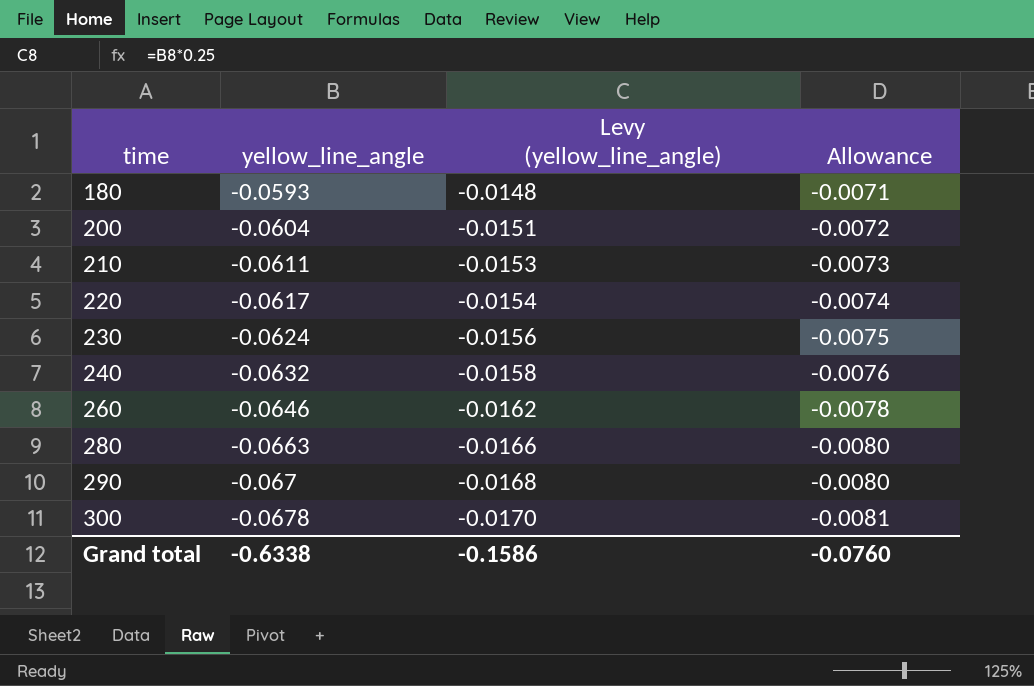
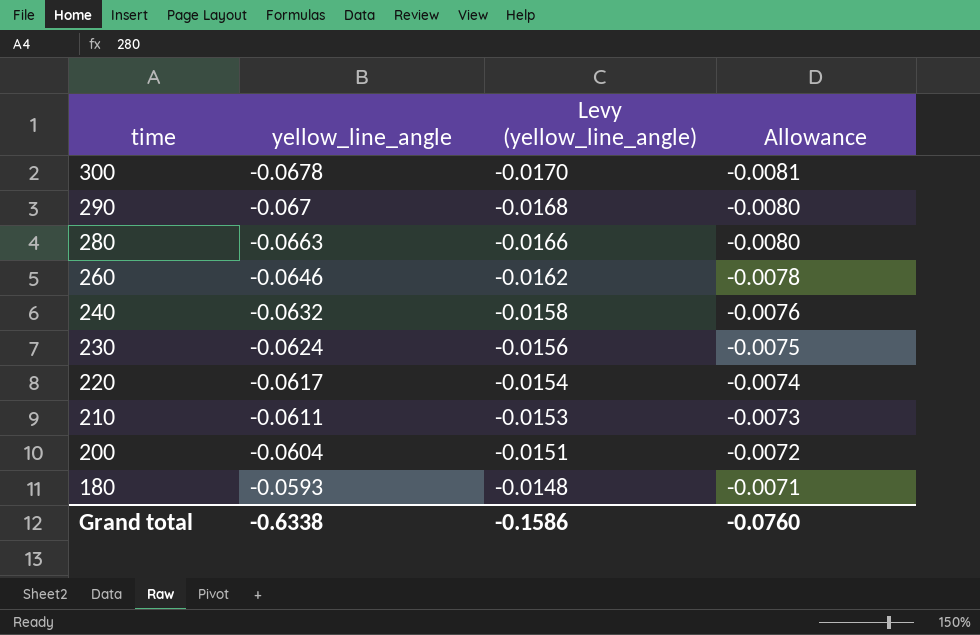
row order: time ascending -> time descending

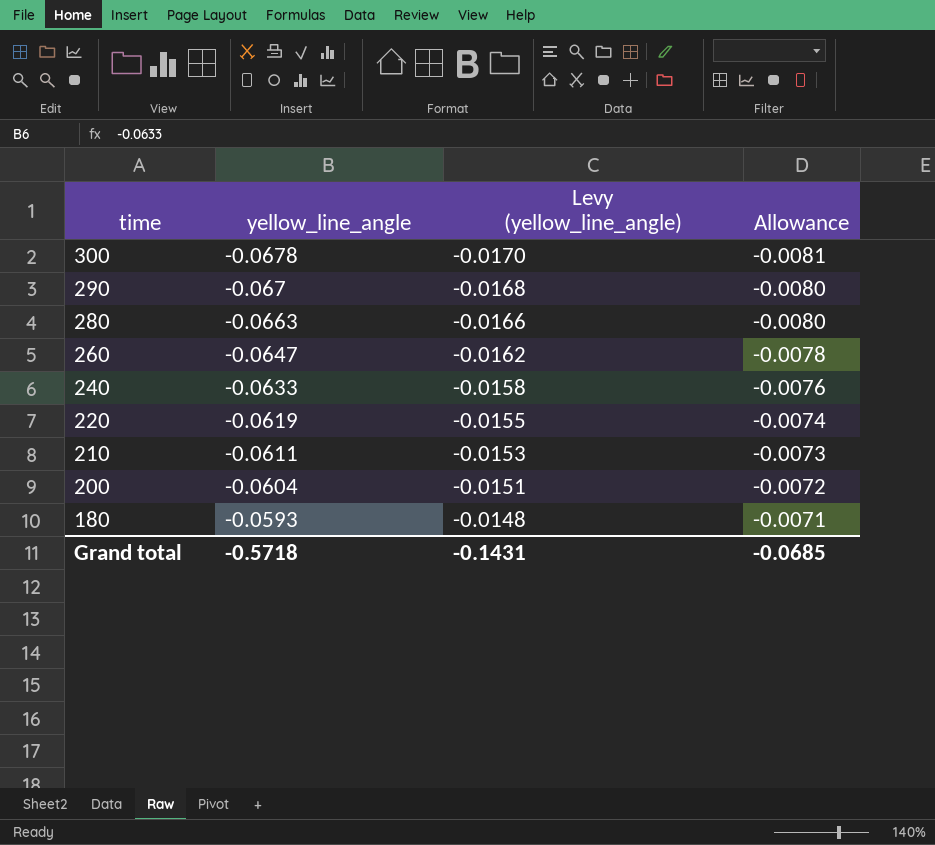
row 230: -0.0624 | -0.0156 | -0.0075 -> none
260 | yellow_line_angle: -0.0646 -> -0.0647
240 | yellow_line_angle: -0.0632 -> -0.0633
220 | yellow_line_angle: -0.0617 -> -0.0619
220 | Levy (yellow_line_angle): -0.0154 -> -0.0155
Grand total | yellow_line_angle: -0.6338 -> -0.5718
Grand total | Levy (yellow_line_angle): -0.1586 -> -0.1431
Grand total | Allowance: -0.0760 -> -0.0685

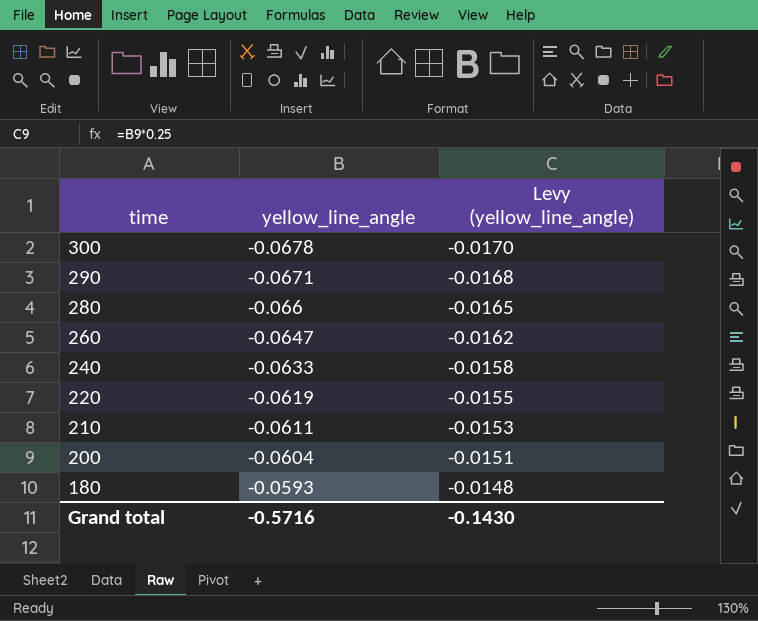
column Allowance | formula: [yellow_line_angle] * 0.12 -> none
290 | yellow_line_angle: -0.067 -> -0.0671
280 | yellow_line_angle: -0.0663 -> -0.066
280 | Levy (yellow_line_angle): -0.0166 -> -0.0165
Grand total | yellow_line_angle: -0.5718 -> -0.5716
Grand total | Levy (yellow_line_angle): -0.1431 -> -0.1430

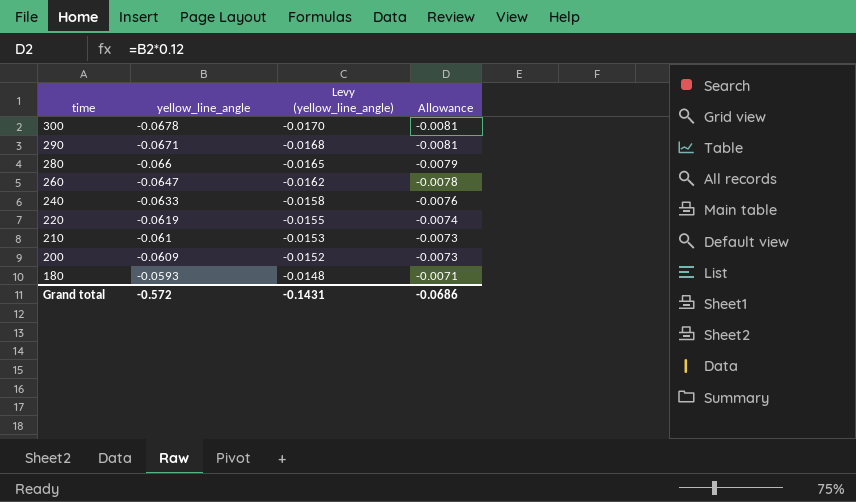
column Allowance | formula: none -> [yellow_line_angle] * 0.12
210 | yellow_line_angle: -0.0611 -> -0.061
200 | yellow_line_angle: -0.0604 -> -0.0609
200 | Levy (yellow_line_angle): -0.0151 -> -0.0152
Grand total | yellow_line_angle: -0.5716 -> -0.572
Grand total | Levy (yellow_line_angle): -0.1430 -> -0.1431

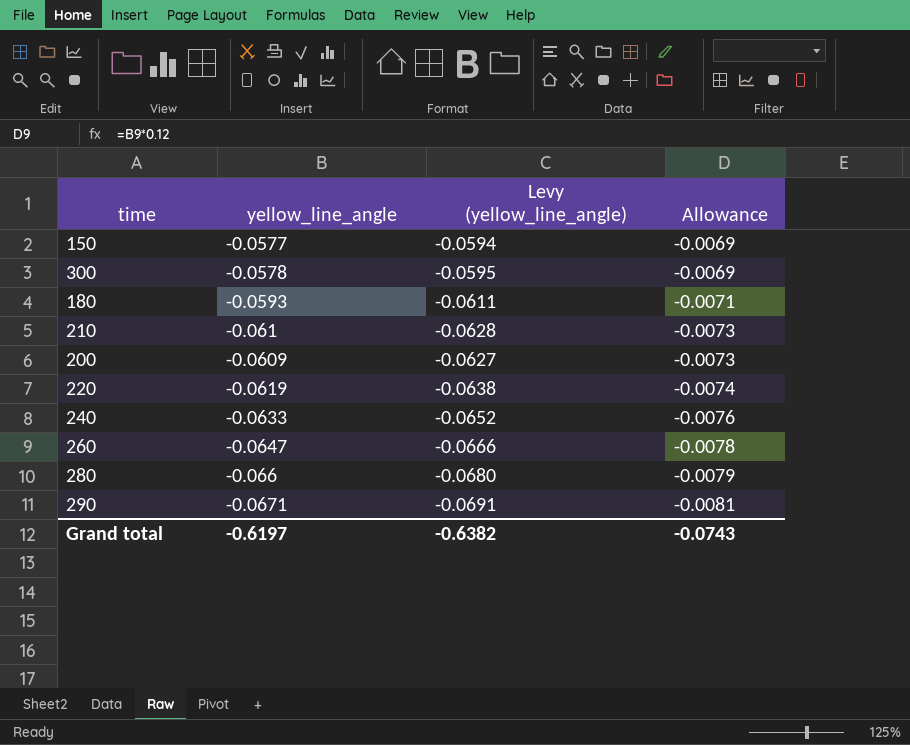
row order: time descending -> Allowance descending
column Levy (yellow_line_angle) | formula: [yellow_line_angle] * 0.25 -> [yellow_line_angle] * 1.03
row 150: none -> -0.0577 | -0.0594 | -0.0069
300 | yellow_line_angle: -0.0678 -> -0.0578
300 | Allowance: -0.0081 -> -0.0069
Grand total | yellow_line_angle: -0.572 -> -0.6197
Grand total | Levy (yellow_line_angle): -0.1431 -> -0.6382
Grand total | Allowance: -0.0686 -> -0.0743

